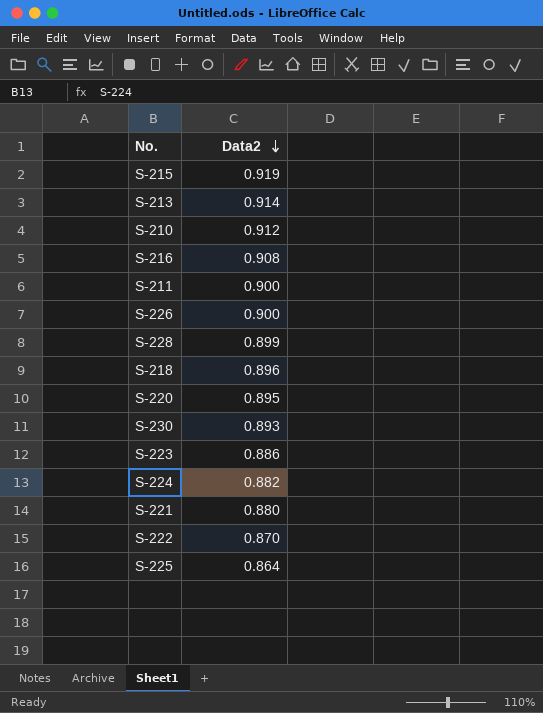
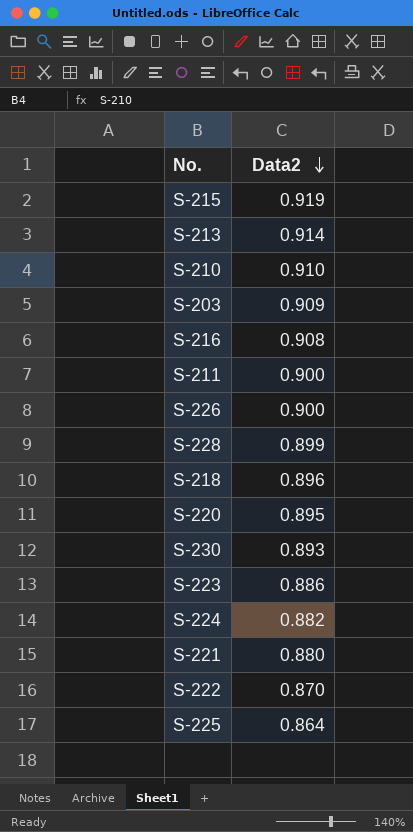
S-210 | Data2: 0.912 -> 0.910
row S-203: none -> 0.909

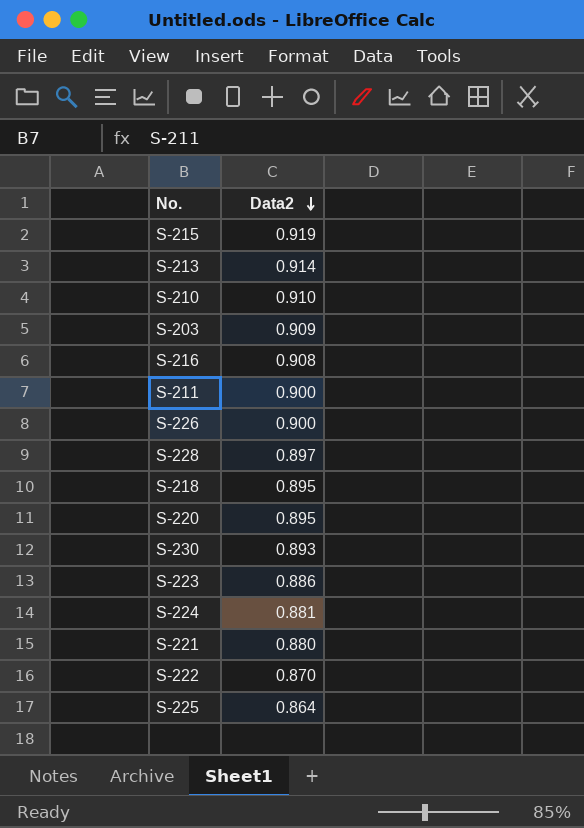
S-228 | Data2: 0.899 -> 0.897
S-218 | Data2: 0.896 -> 0.895
S-224 | Data2: 0.882 -> 0.881

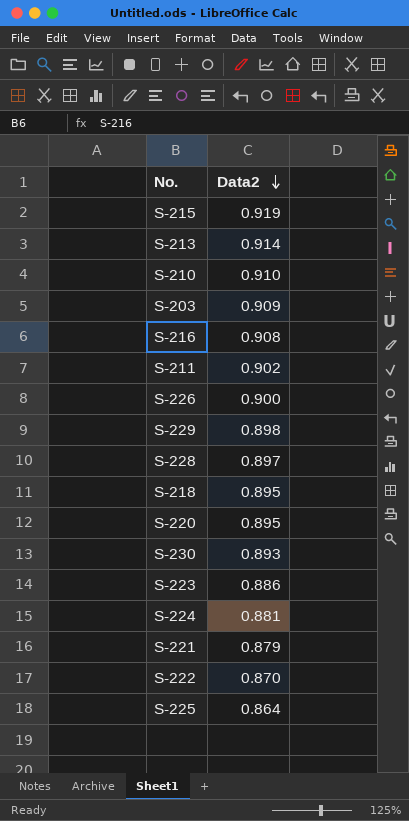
S-211 | Data2: 0.900 -> 0.902
row S-229: none -> 0.898
S-221 | Data2: 0.880 -> 0.879

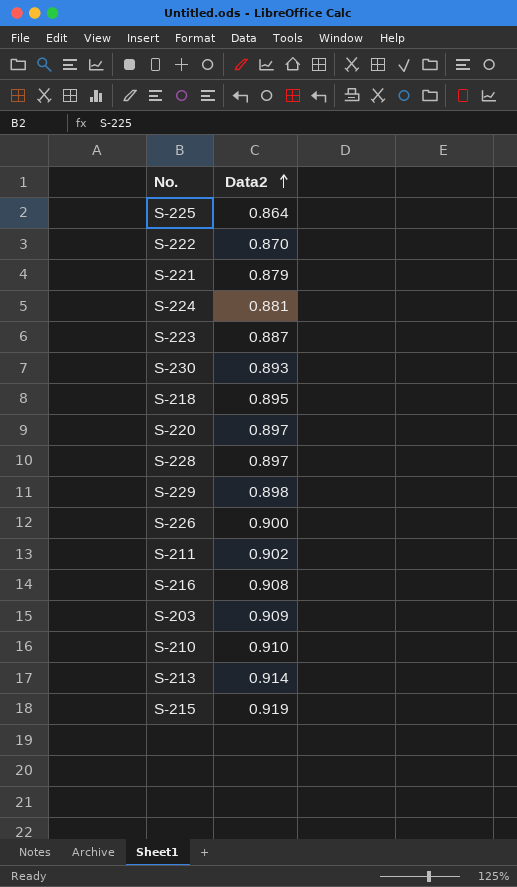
row order: Data2 descending -> Data2 ascending
S-223 | Data2: 0.886 -> 0.887
S-220 | Data2: 0.895 -> 0.897

